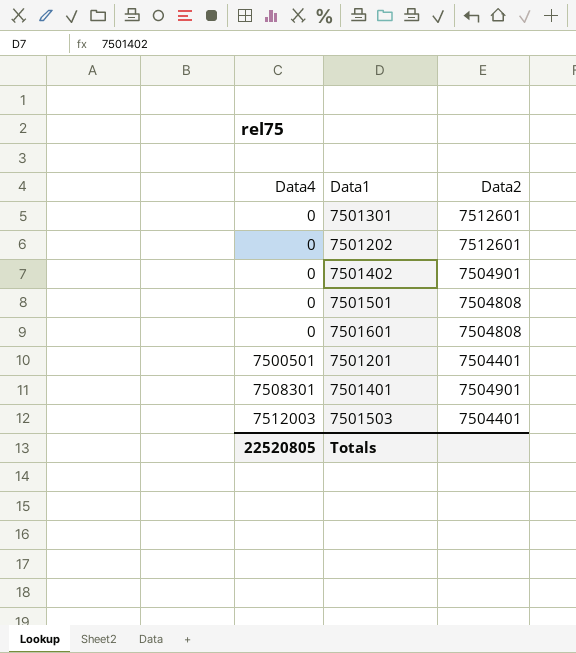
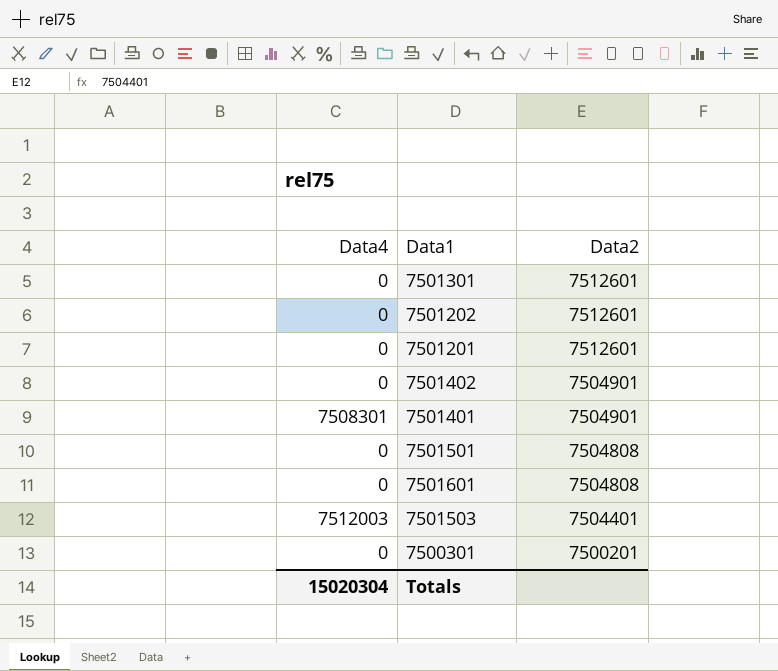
row order: Data4 ascending -> Data2 descending
7501201 | Data4: 7500501 -> 0
7501201 | Data2: 7504401 -> 7512601
row 7500301: none -> 0 | 7500201
Totals | Data4: 22520805 -> 15020304

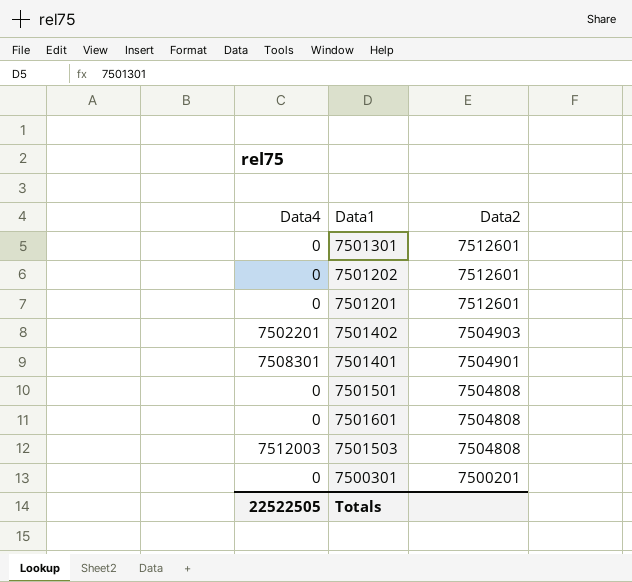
7501402 | Data4: 0 -> 7502201
7501402 | Data2: 7504901 -> 7504903
7501503 | Data2: 7504401 -> 7504808
Totals | Data4: 15020304 -> 22522505

